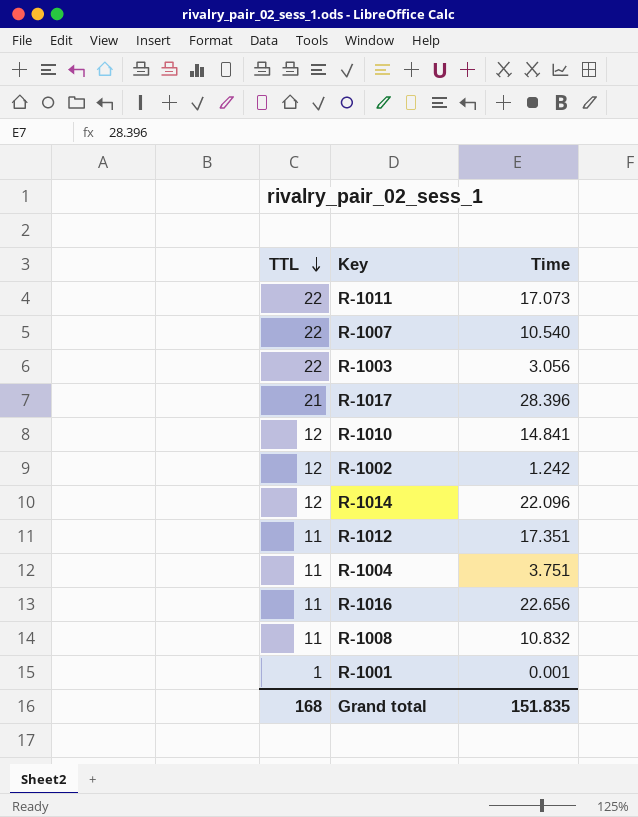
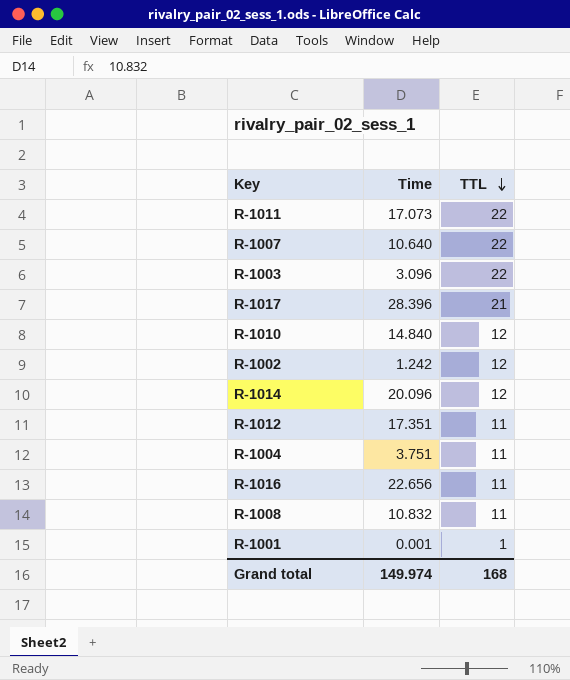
column TTL | position: 1 -> 3
R-1007 | Time: 10.540 -> 10.640
R-1003 | Time: 3.056 -> 3.096
R-1010 | Time: 14.841 -> 14.840
R-1014 | Time: 22.096 -> 20.096
Grand total | Time: 151.835 -> 149.974

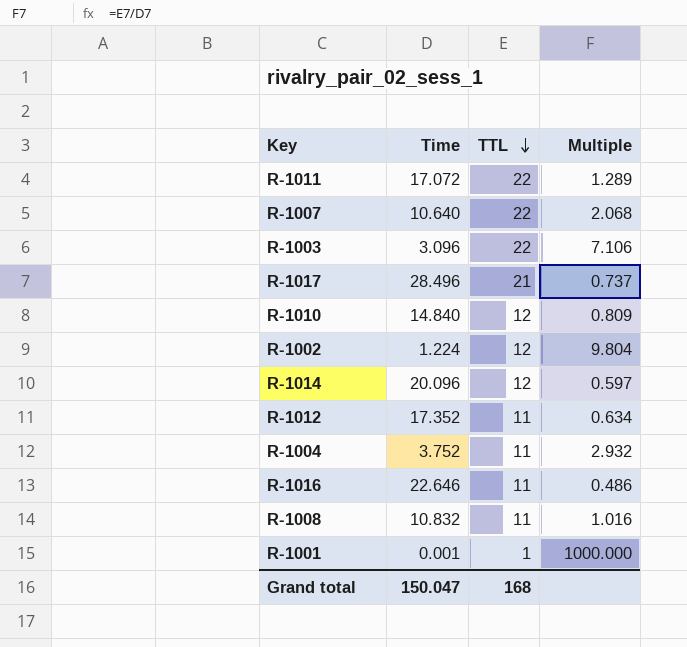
column Multiple | formula: none -> [TTL] / [Time]
R-1011 | Time: 17.073 -> 17.072
R-1017 | Time: 28.396 -> 28.496
R-1002 | Time: 1.242 -> 1.224
R-1012 | Time: 17.351 -> 17.352
R-1004 | Time: 3.751 -> 3.752
R-1016 | Time: 22.656 -> 22.646
Grand total | Time: 149.974 -> 150.047

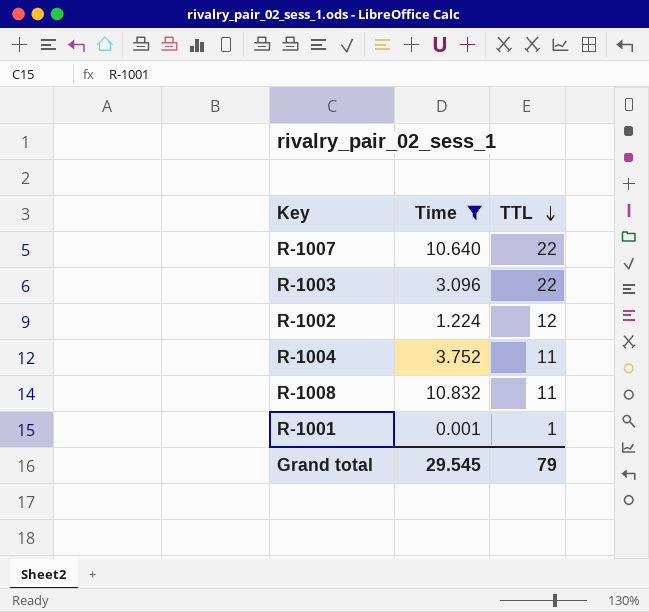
filter: none -> Time <= 10.832
column Multiple | formula: [TTL] / [Time] -> none
Grand total | Time: 150.047 -> 29.545
Grand total | TTL: 168 -> 79

